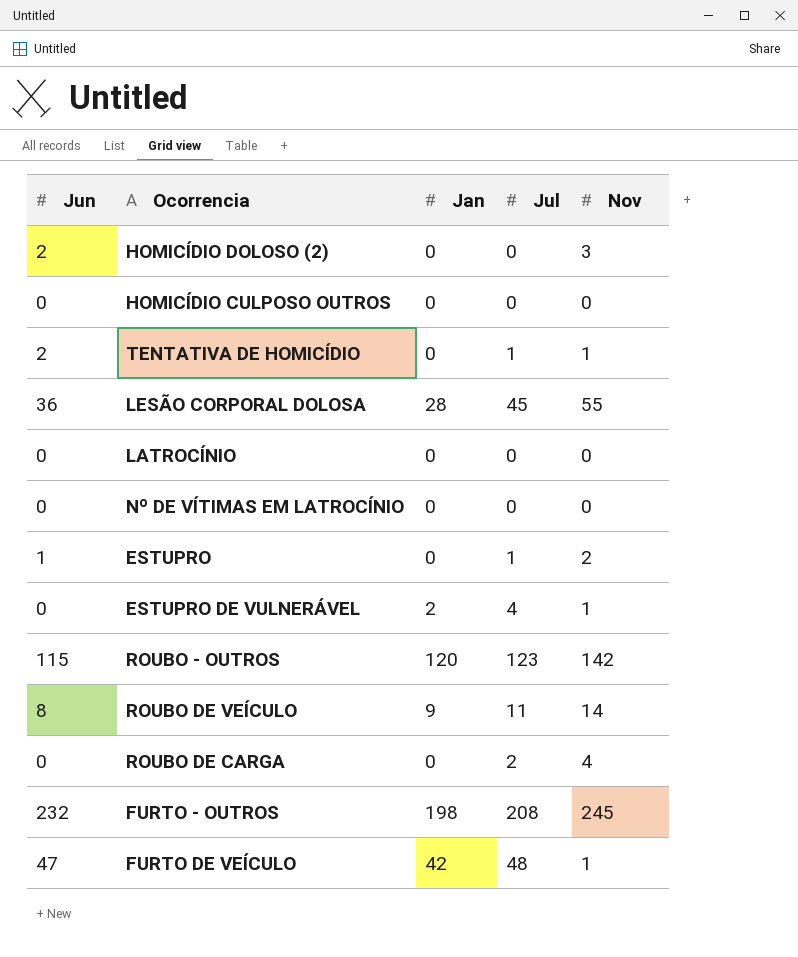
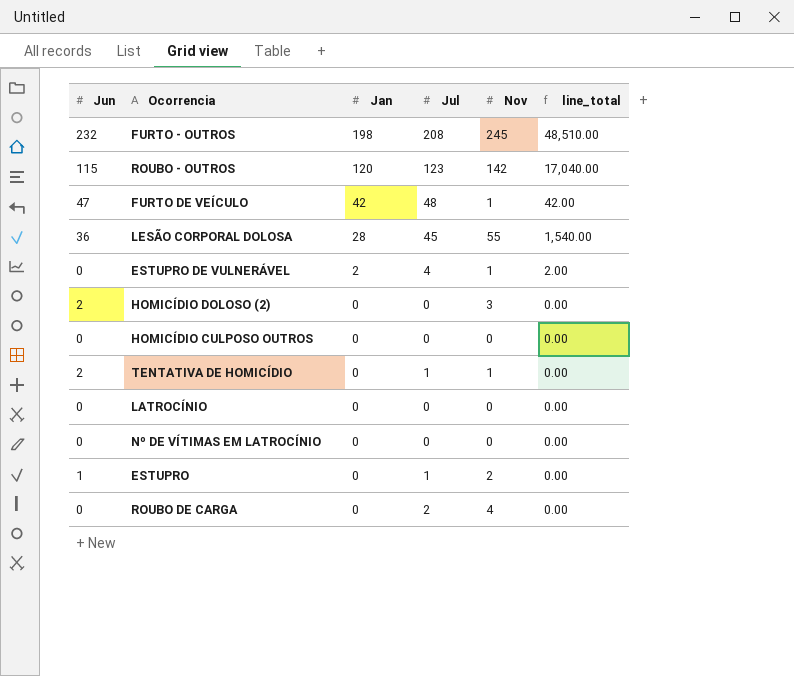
row order: none -> Jan descending
column line_total | formula: none -> [Jan] * [Nov]
row ROUBO DE VEÍCULO: 8 | 9 | 11 | 14 -> none

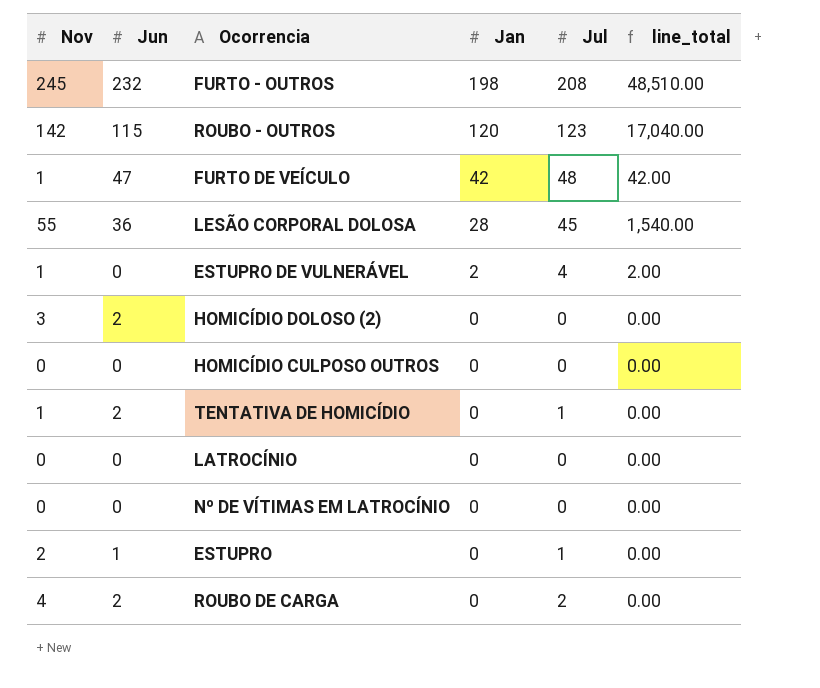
column Nov | position: 5 -> 1
ROUBO DE CARGA | Jun: 0 -> 2

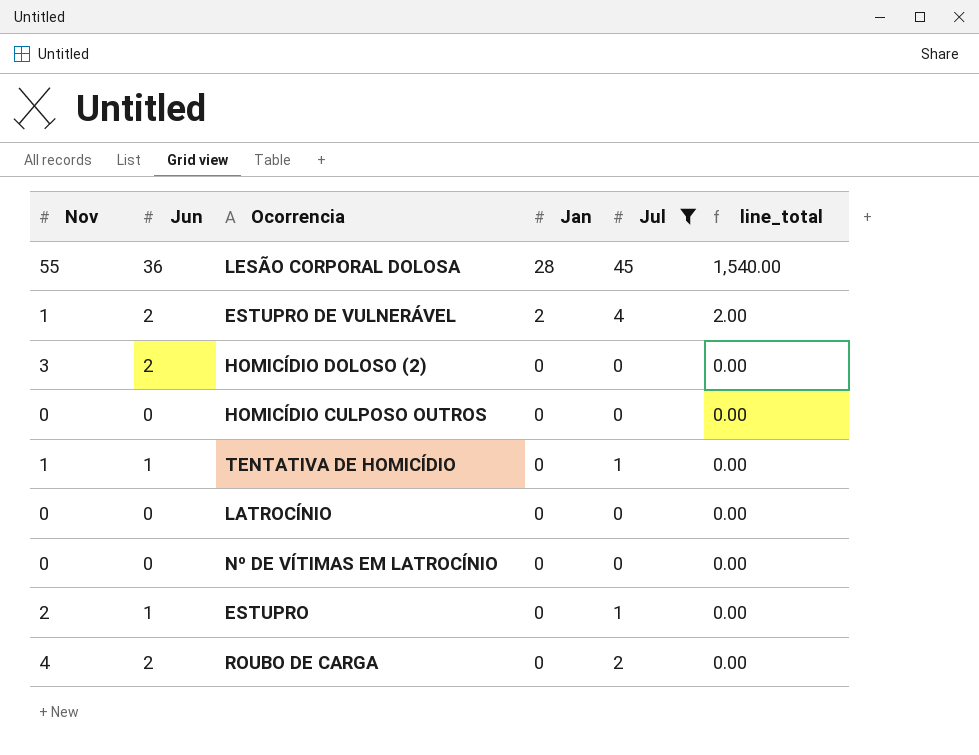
filter: none -> Jul <= 45
ESTUPRO DE VULNERÁVEL | Jun: 0 -> 2
TENTATIVA DE HOMICÍDIO | Jun: 2 -> 1

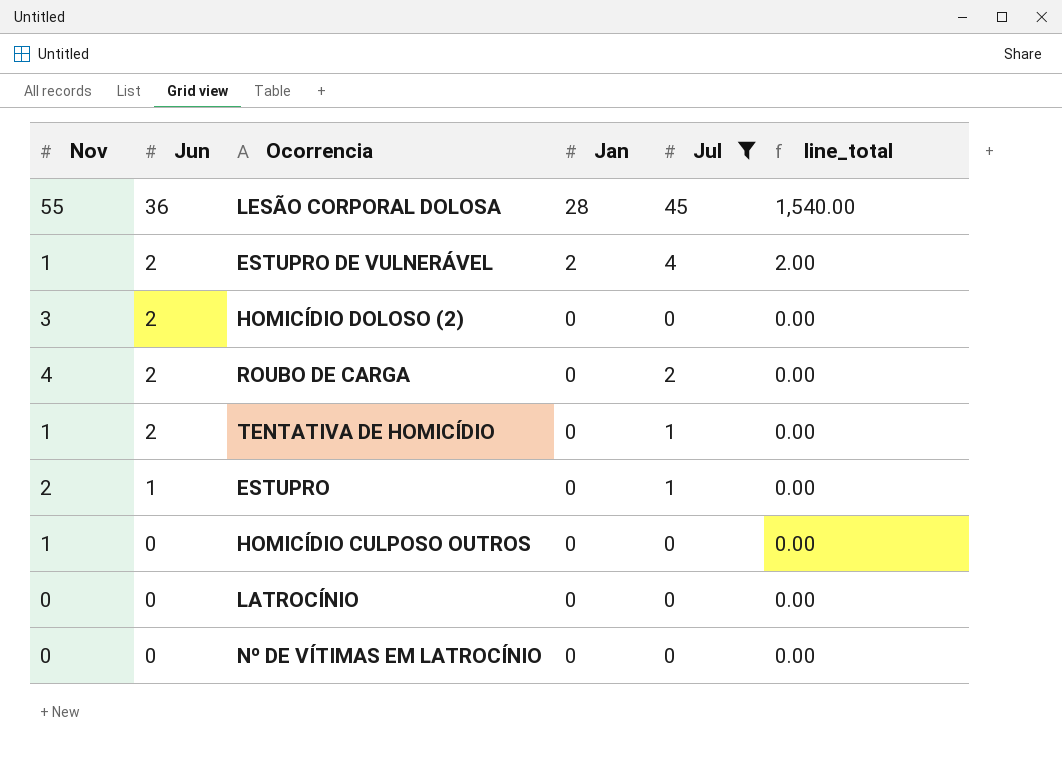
row order: Jan descending -> Jun descending
TENTATIVA DE HOMICÍDIO | Jun: 1 -> 2
HOMICÍDIO CULPOSO OUTROS | Nov: 0 -> 1

